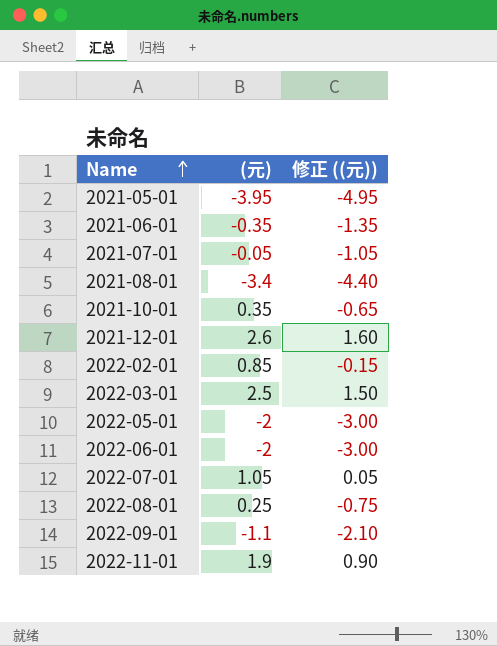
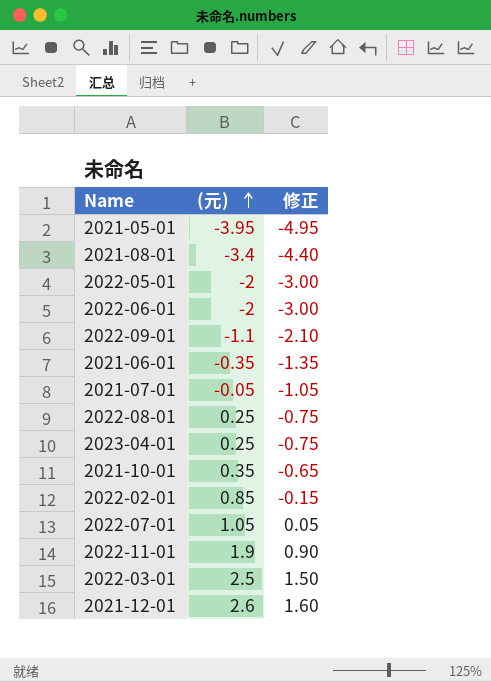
row order: Name ascending -> (元) ascending
column name: 修正 ((元)) -> 修正
row 2023-04-01: none -> 0.25 | -0.75

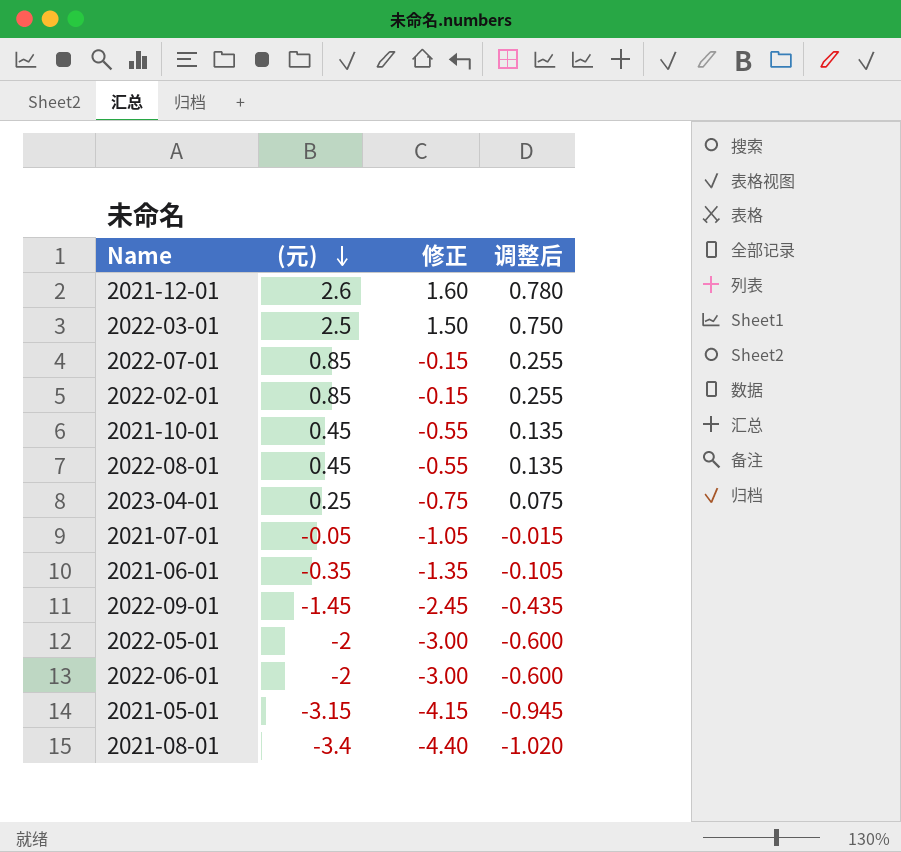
row order: (元) ascending -> (元) descending
column 调整后 | formula: none -> [(元)] * 0.3
row 2022-11-01: 1.9 | 0.90 -> none
2022-07-01 | (元): 1.05 -> 0.85
2022-07-01 | 修正: 0.05 -> -0.15
2021-10-01 | (元): 0.35 -> 0.45
2021-10-01 | 修正: -0.65 -> -0.55
2022-08-01 | (元): 0.25 -> 0.45
2022-08-01 | 修正: -0.75 -> -0.55
2022-09-01 | (元): -1.1 -> -1.45
2022-09-01 | 修正: -2.10 -> -2.45
2021-05-01 | (元): -3.95 -> -3.15
2021-05-01 | 修正: -4.95 -> -4.15

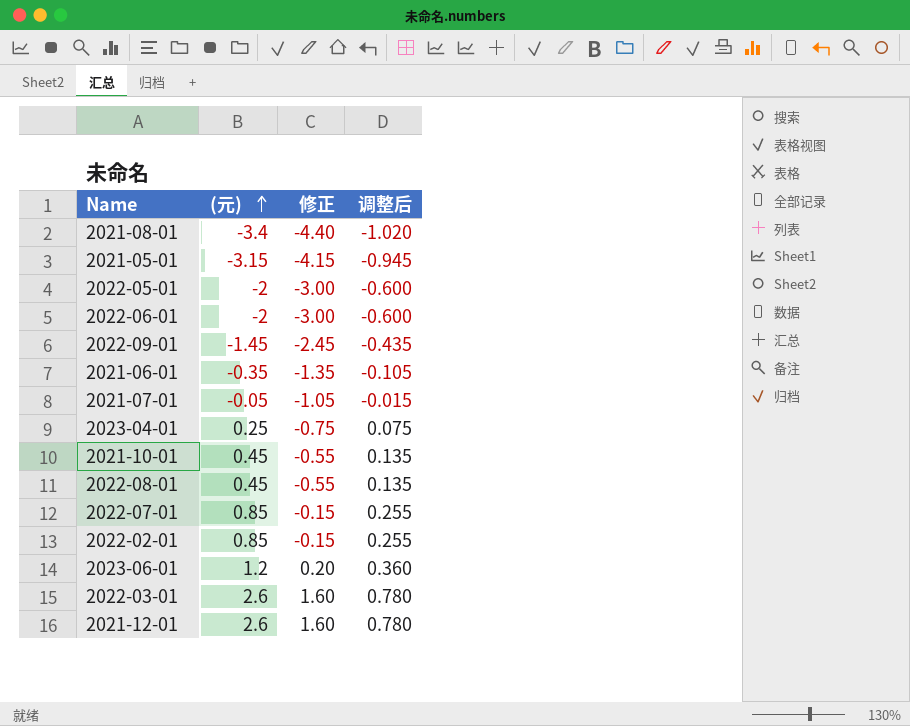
row order: (元) descending -> (元) ascending
row 2023-06-01: none -> 1.2 | 0.20 | 0.360
2022-03-01 | (元): 2.5 -> 2.6
2022-03-01 | 修正: 1.50 -> 1.60
2022-03-01 | 调整后: 0.750 -> 0.780

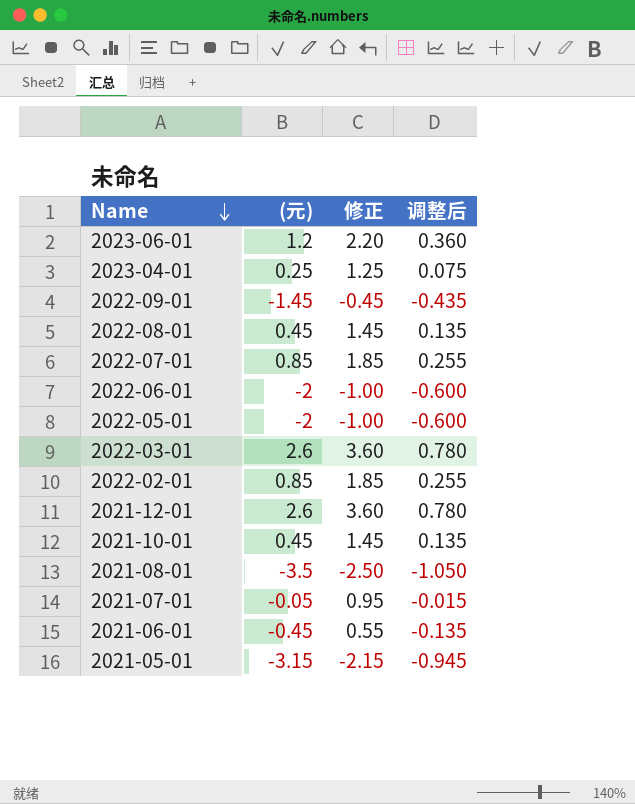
row order: (元) ascending -> Name descending
column 修正 | formula: [(元)] - 1 -> [(元)] + 1
2021-08-01 | (元): -3.4 -> -3.5
2021-08-01 | 调整后: -1.020 -> -1.050
2021-06-01 | (元): -0.35 -> -0.45
2021-06-01 | 调整后: -0.105 -> -0.135

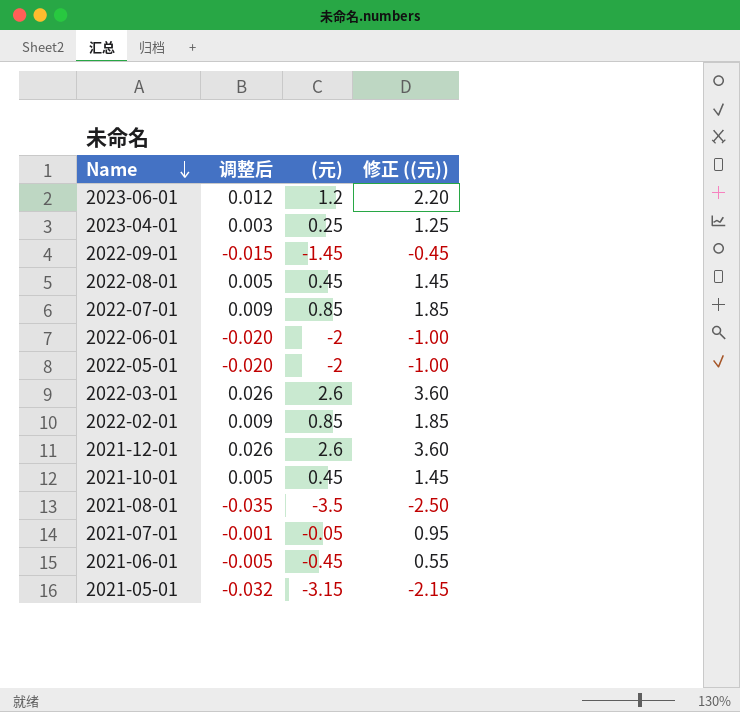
column 调整后 | formula: [(元)] * 0.3 -> [(元)] * 0.01
column 调整后 | position: 4 -> 2
column name: 修正 -> 修正 ((元))

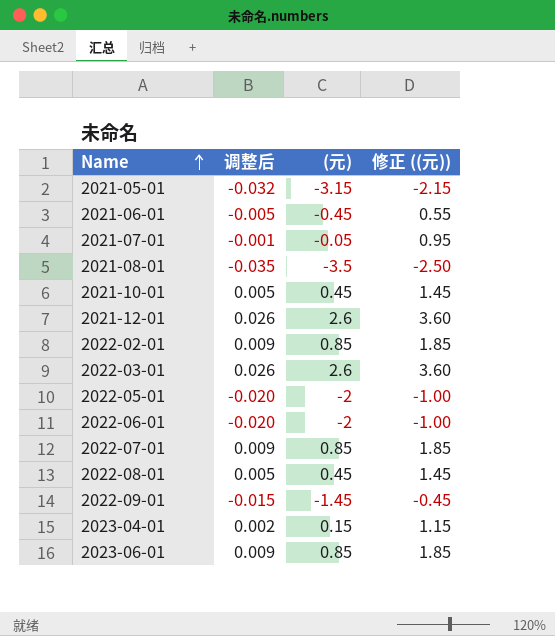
row order: Name descending -> Name ascending
2023-04-01 | 调整后: 0.003 -> 0.002
2023-04-01 | (元): 0.25 -> 0.15
2023-04-01 | 修正 ((元)): 1.25 -> 1.15
2023-06-01 | 调整后: 0.012 -> 0.009
2023-06-01 | (元): 1.2 -> 0.85
2023-06-01 | 修正 ((元)): 2.20 -> 1.85

